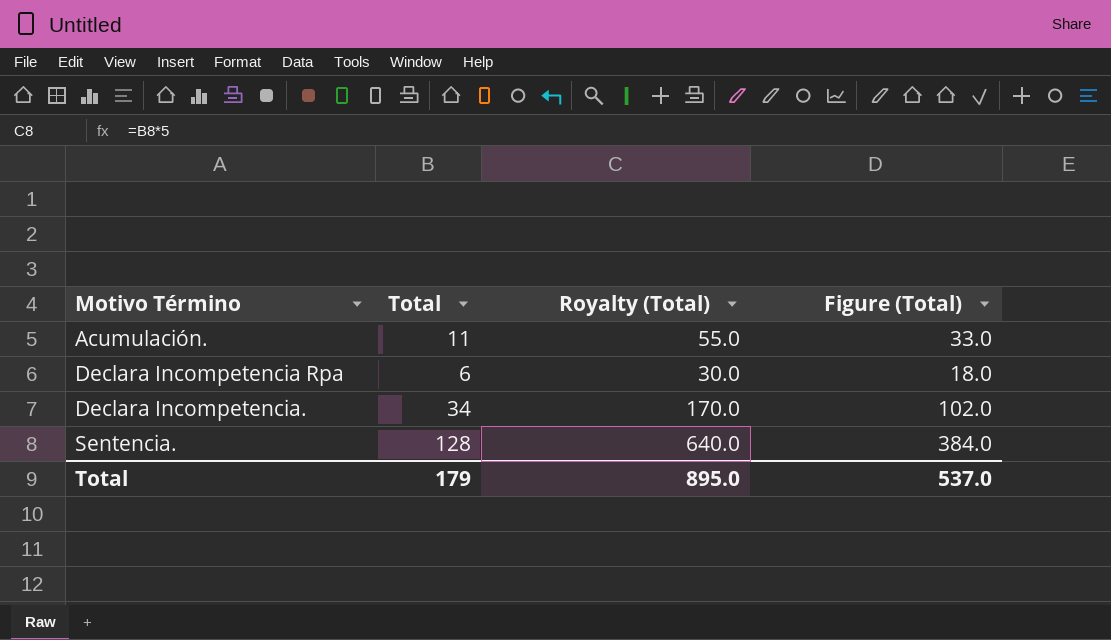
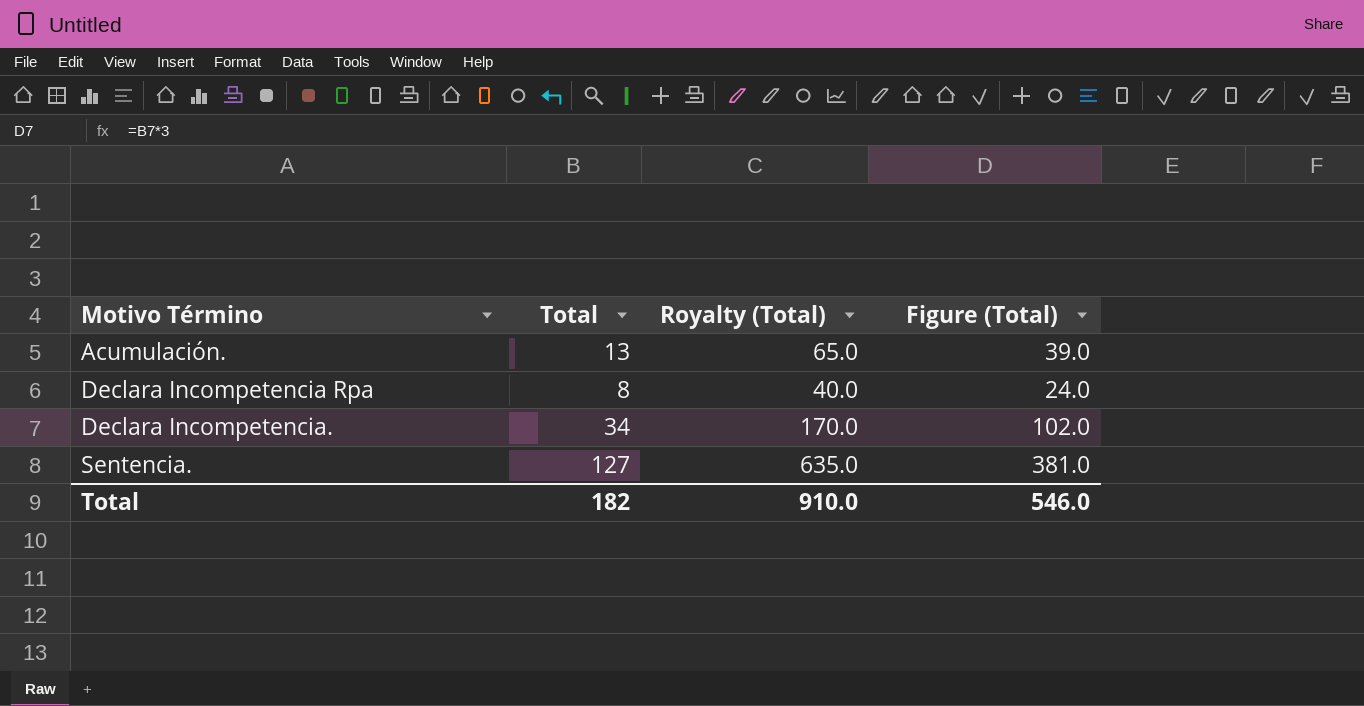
Acumulación. | Total: 11 -> 13
Acumulación. | Royalty (Total): 55.0 -> 65.0
Acumulación. | Figure (Total): 33.0 -> 39.0
Declara Incompetencia Rpa | Total: 6 -> 8
Declara Incompetencia Rpa | Royalty (Total): 30.0 -> 40.0
Declara Incompetencia Rpa | Figure (Total): 18.0 -> 24.0
Sentencia. | Total: 128 -> 127
Sentencia. | Royalty (Total): 640.0 -> 635.0
Sentencia. | Figure (Total): 384.0 -> 381.0
Total | Total: 179 -> 182
Total | Royalty (Total): 895.0 -> 910.0
Total | Figure (Total): 537.0 -> 546.0

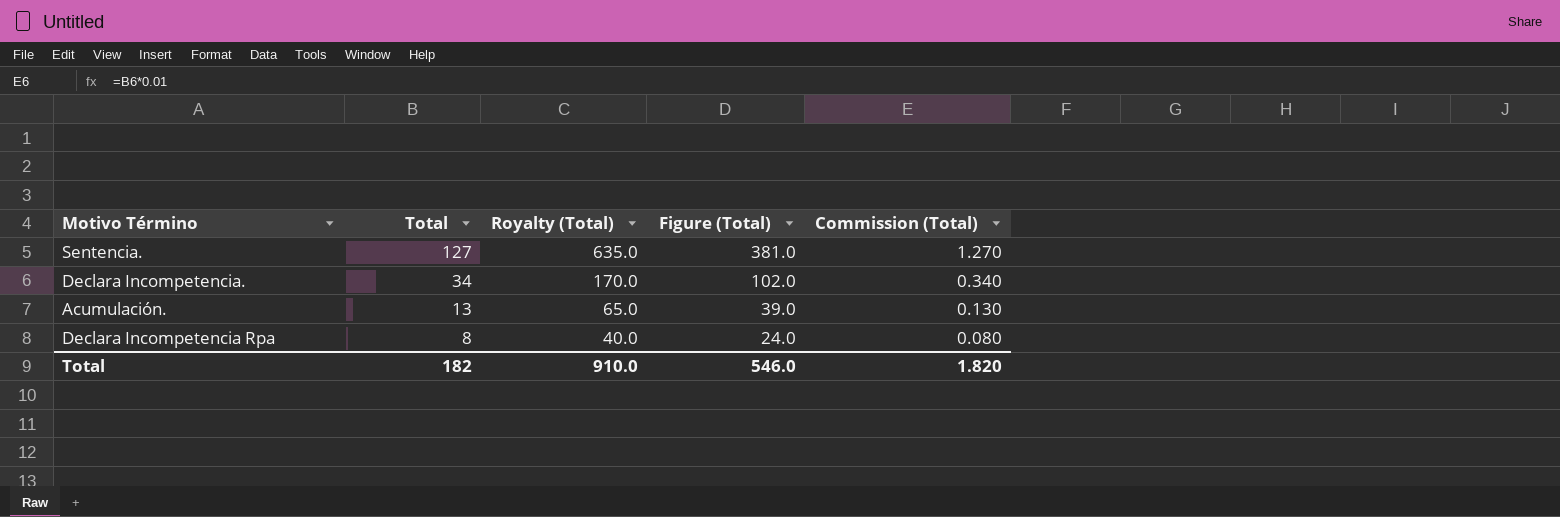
row order: Motivo Término ascending -> Total descending
column Commission (Total) | formula: none -> [Total] * 0.01

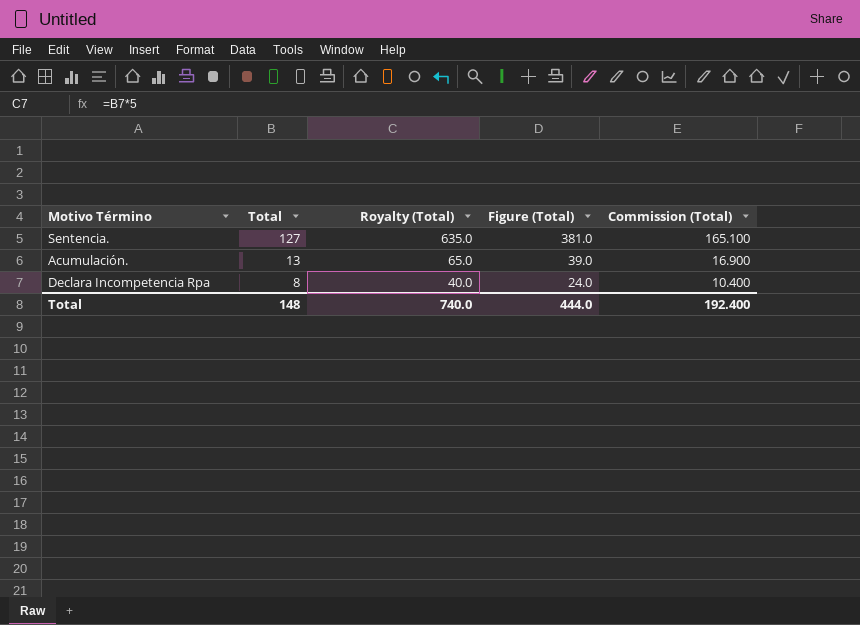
column Commission (Total) | formula: [Total] * 0.01 -> [Total] * 1.3
row Declara Incompetencia.: 34 | 170.0 | 102.0 | 0.340 -> none
Total | Total: 182 -> 148
Total | Royalty (Total): 910.0 -> 740.0
Total | Figure (Total): 546.0 -> 444.0
Total | Commission (Total): 1.820 -> 192.400

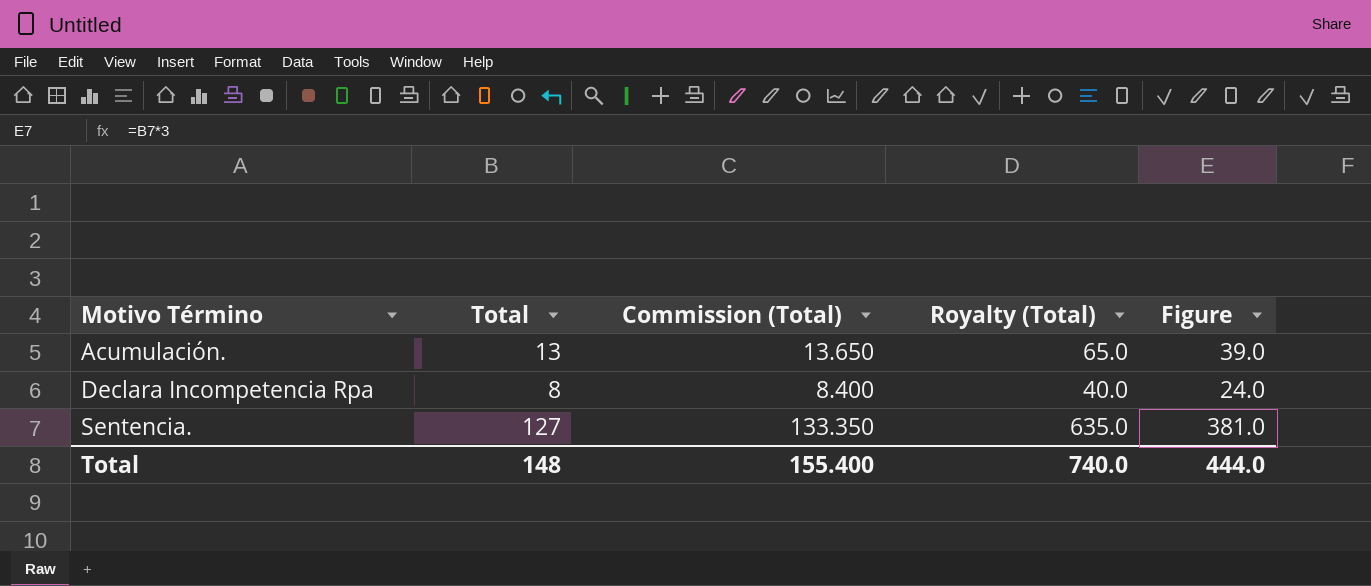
row order: Total descending -> Motivo Término ascending
column Commission (Total) | formula: [Total] * 1.3 -> [Total] * 1.05
column Commission (Total) | position: 5 -> 3
column name: Figure (Total) -> Figure
Total | Commission (Total): 192.400 -> 155.400

